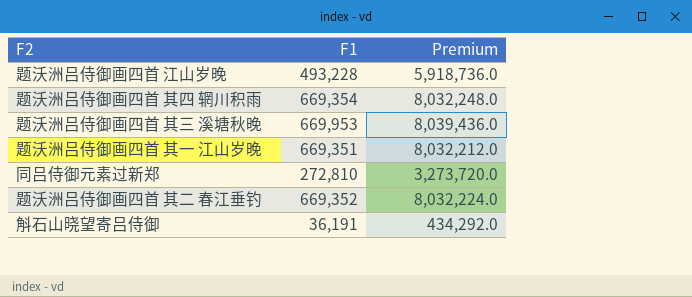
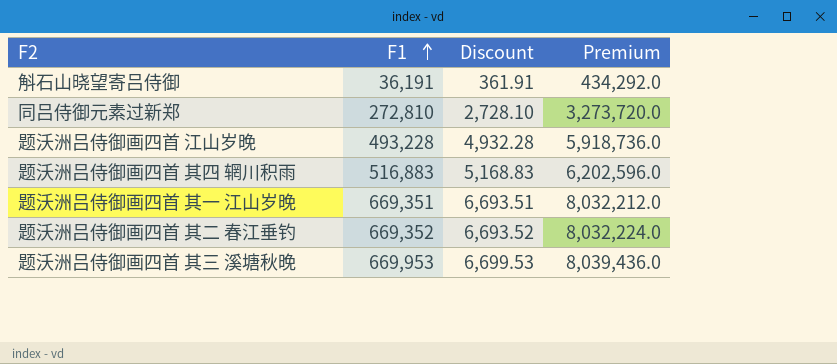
row order: none -> F1 ascending
column Discount | formula: none -> [F1] * 0.01
题沃洲吕侍御画四首 其四 辋川积雨 | F1: 669,354 -> 516,883
题沃洲吕侍御画四首 其四 辋川积雨 | Premium: 8,032,248.0 -> 6,202,596.0

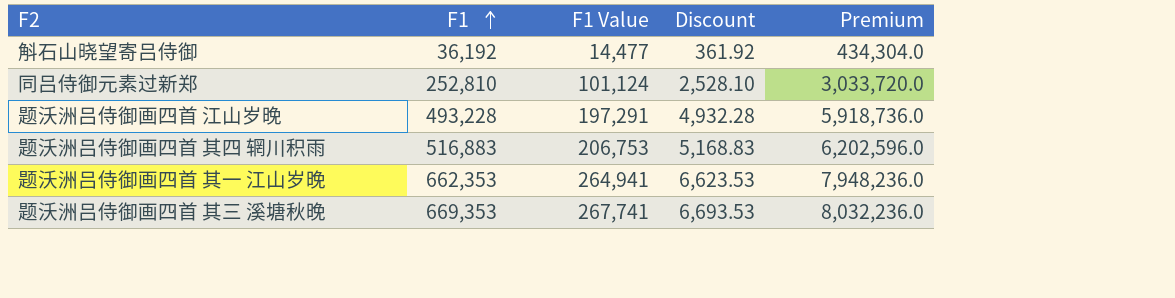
column F1 Value | formula: none -> [F1] * 0.4
row 题沃洲吕侍御画四首 其二 春江垂钓: 669,352 | 6,693.52 | 8,032,224.0 -> none
斛石山晓望寄吕侍御 | F1: 36,191 -> 36,192
斛石山晓望寄吕侍御 | Discount: 361.91 -> 361.92
斛石山晓望寄吕侍御 | Premium: 434,292.0 -> 434,304.0
同吕侍御元素过新郑 | F1: 272,810 -> 252,810
同吕侍御元素过新郑 | Discount: 2,728.10 -> 2,528.10
同吕侍御元素过新郑 | Premium: 3,273,720.0 -> 3,033,720.0
题沃洲吕侍御画四首 其一 江山岁晚 | F1: 669,351 -> 662,353
题沃洲吕侍御画四首 其一 江山岁晚 | Discount: 6,693.51 -> 6,623.53
题沃洲吕侍御画四首 其一 江山岁晚 | Premium: 8,032,212.0 -> 7,948,236.0
题沃洲吕侍御画四首 其三 溪塘秋晚 | F1: 669,953 -> 669,353
题沃洲吕侍御画四首 其三 溪塘秋晚 | Discount: 6,699.53 -> 6,693.53
题沃洲吕侍御画四首 其三 溪塘秋晚 | Premium: 8,039,436.0 -> 8,032,236.0

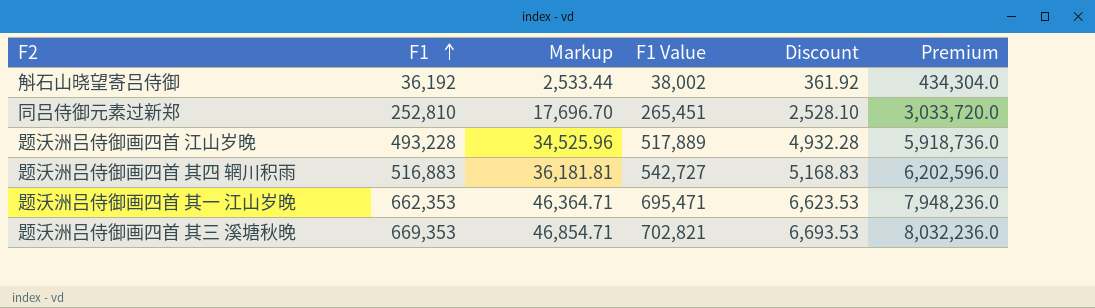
column Markup | formula: none -> [F1] * 0.07
column F1 Value | formula: [F1] * 0.4 -> [F1] * 1.05

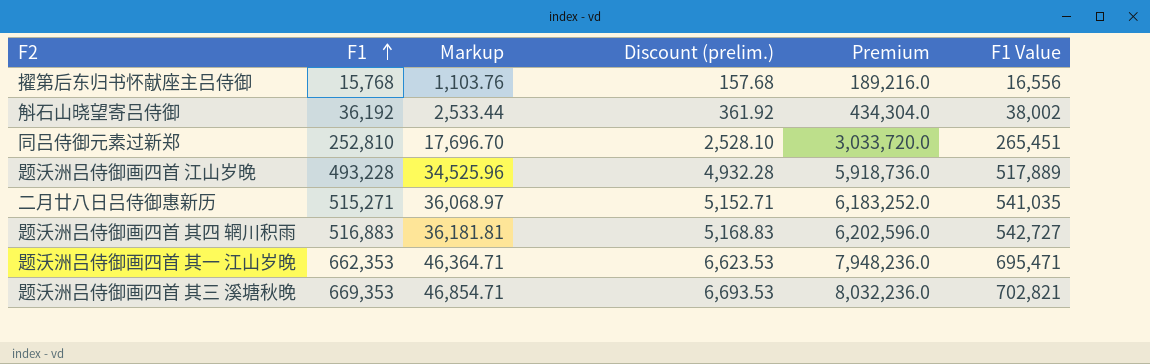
column name: Discount -> Discount (prelim.)
column F1 Value | position: 4 -> 6
row 擢第后东归书怀献座主吕侍御: none -> 15,768 | 1,103.76 | 157.68 | 189,216.0 | 16,556
row 二月廿八日吕侍御惠新历: none -> 515,271 | 36,068.97 | 5,152.71 | 6,183,252.0 | 541,035

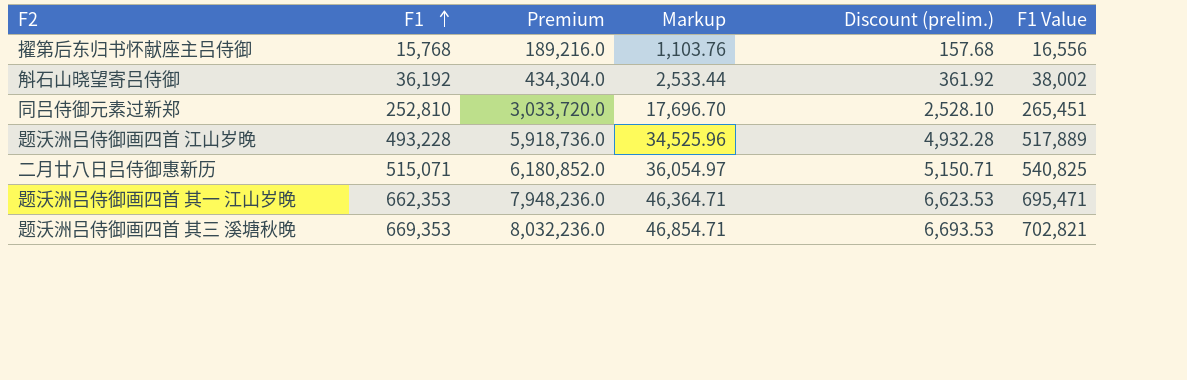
column Premium | position: 5 -> 3
row 题沃洲吕侍御画四首 其四 辋川积雨: 516,883 | 36,181.81 | 5,168.83 | 6,202,596.0 | 542,727 -> none
二月廿八日吕侍御惠新历 | F1: 515,271 -> 515,071
二月廿八日吕侍御惠新历 | Premium: 6,183,252.0 -> 6,180,852.0
二月廿八日吕侍御惠新历 | Markup: 36,068.97 -> 36,054.97
二月廿八日吕侍御惠新历 | Discount (prelim.): 5,152.71 -> 5,150.71
二月廿八日吕侍御惠新历 | F1 Value: 541,035 -> 540,825

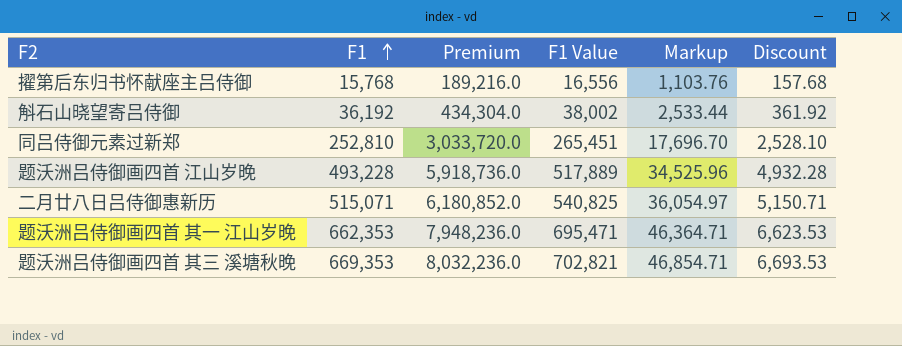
column F1 Value | position: 6 -> 4
column name: Discount (prelim.) -> Discount

